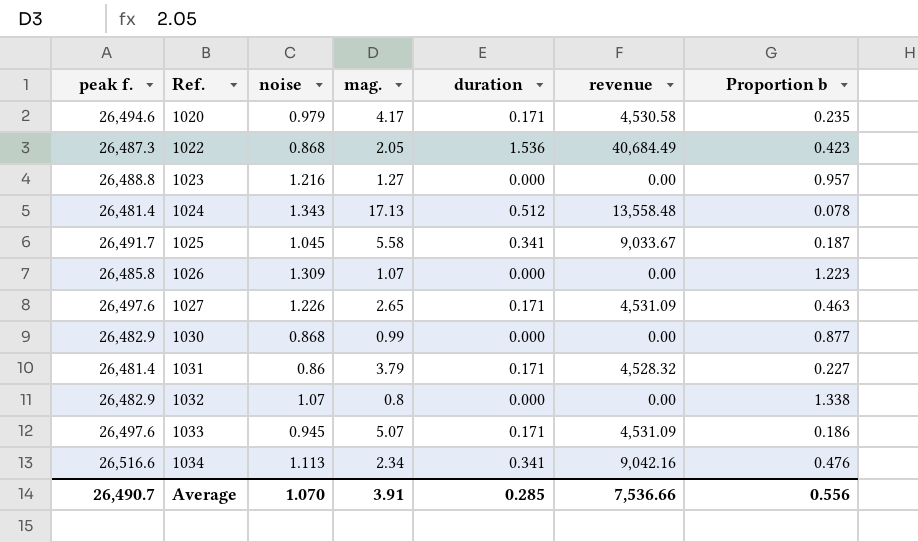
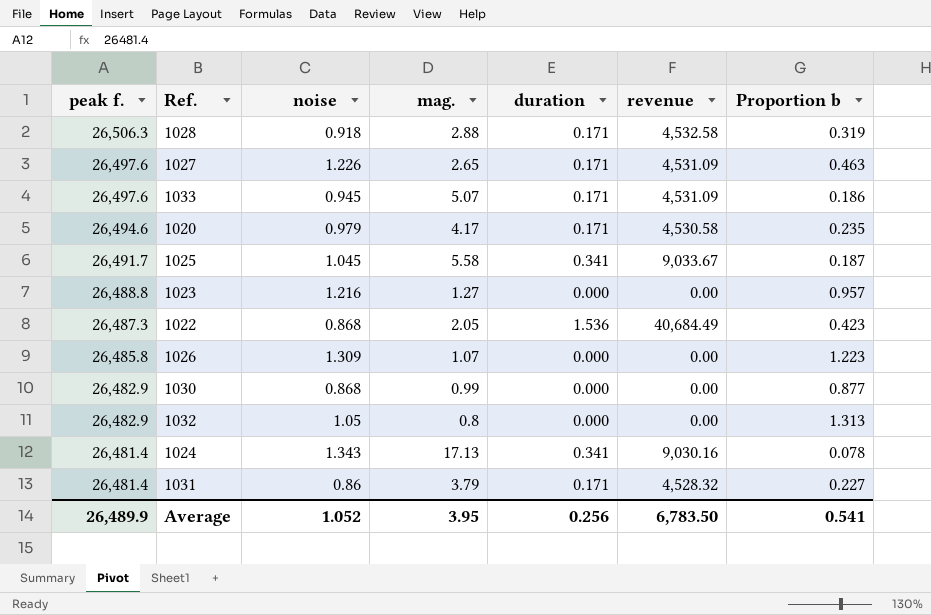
row order: Ref. ascending -> peak f. descending
row 1034: 26,516.6 | 1.113 | 2.34 | 0.341 | 9,042.16 | 0.476 -> none
row 1028: none -> 26,506.3 | 0.918 | 2.88 | 0.171 | 4,532.58 | 0.319
1032 | noise: 1.07 -> 1.05
1032 | Proportion b: 1.338 -> 1.313
1024 | duration: 0.512 -> 0.341
1024 | revenue: 13,558.48 -> 9,030.16
Average | peak f.: 26,490.7 -> 26,489.9
Average | noise: 1.070 -> 1.052
Average | mag.: 3.91 -> 3.95
Average | duration: 0.285 -> 0.256
Average | revenue: 7,536.66 -> 6,783.50
Average | Proportion b: 0.556 -> 0.541

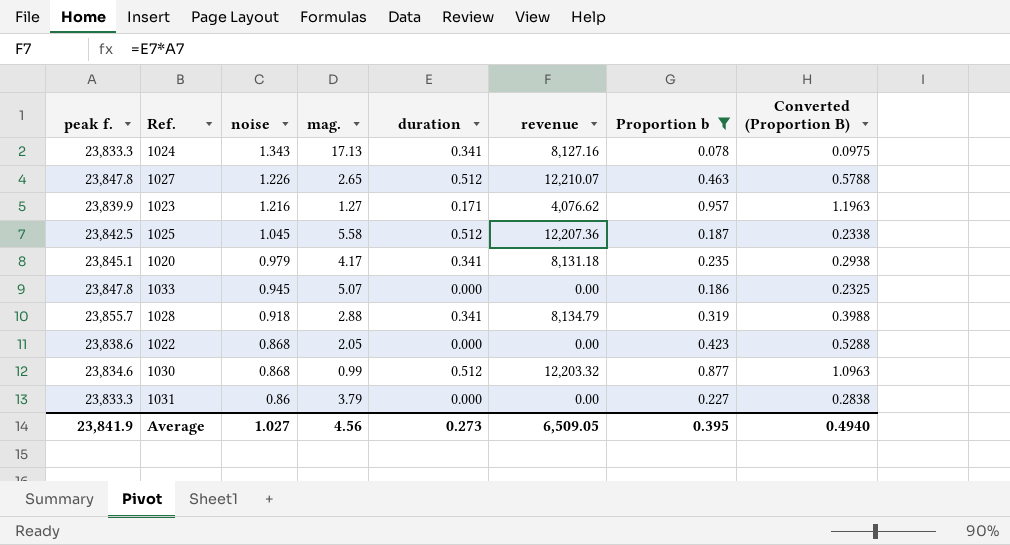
filter: none -> Proportion b <= 0.957
row order: peak f. descending -> noise descending
column Converted (Proportion B) | formula: none -> [Proportion b] * 1.25
1024 | peak f.: 26,481.4 -> 23,833.3
1024 | revenue: 9,030.16 -> 8,127.16
1027 | peak f.: 26,497.6 -> 23,847.8
1027 | duration: 0.171 -> 0.512
1027 | revenue: 4,531.09 -> 12,210.07
1023 | peak f.: 26,488.8 -> 23,839.9
1023 | duration: 0.000 -> 0.171
1023 | revenue: 0.00 -> 4,076.62
1025 | peak f.: 26,491.7 -> 23,842.5
1025 | duration: 0.341 -> 0.512
1025 | revenue: 9,033.67 -> 12,207.36
1020 | peak f.: 26,494.6 -> 23,845.1
1020 | duration: 0.171 -> 0.341
1020 | revenue: 4,530.58 -> 8,131.18
1033 | peak f.: 26,497.6 -> 23,847.8
1033 | duration: 0.171 -> 0.000
1033 | revenue: 4,531.09 -> 0.00
1028 | peak f.: 26,506.3 -> 23,855.7
1028 | duration: 0.171 -> 0.341
1028 | revenue: 4,532.58 -> 8,134.79
1022 | peak f.: 26,487.3 -> 23,838.6
1022 | duration: 1.536 -> 0.000
1022 | revenue: 40,684.49 -> 0.00
1030 | peak f.: 26,482.9 -> 23,834.6
1030 | duration: 0.000 -> 0.512
1030 | revenue: 0.00 -> 12,203.32
1031 | peak f.: 26,481.4 -> 23,833.3
1031 | duration: 0.171 -> 0.000
1031 | revenue: 4,528.32 -> 0.00
Average | peak f.: 26,489.9 -> 23,841.9
Average | noise: 1.052 -> 1.027
Average | mag.: 3.95 -> 4.56
Average | duration: 0.256 -> 0.273
Average | revenue: 6,783.50 -> 6,509.05
Average | Proportion b: 0.541 -> 0.395

